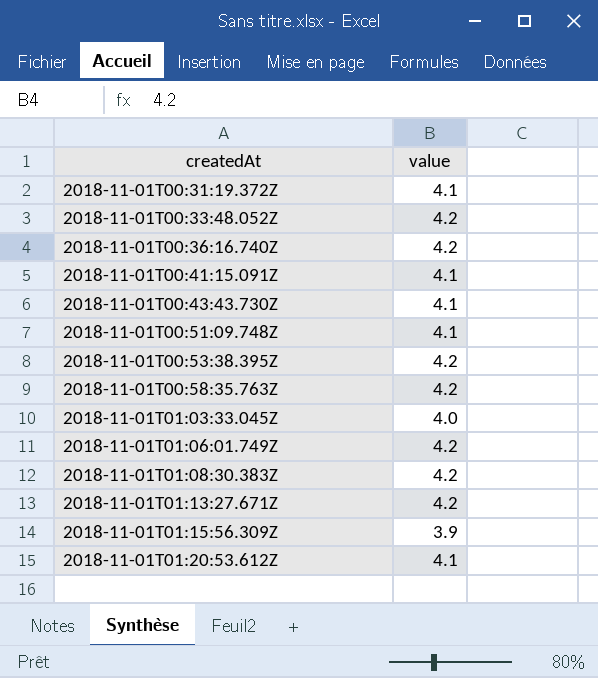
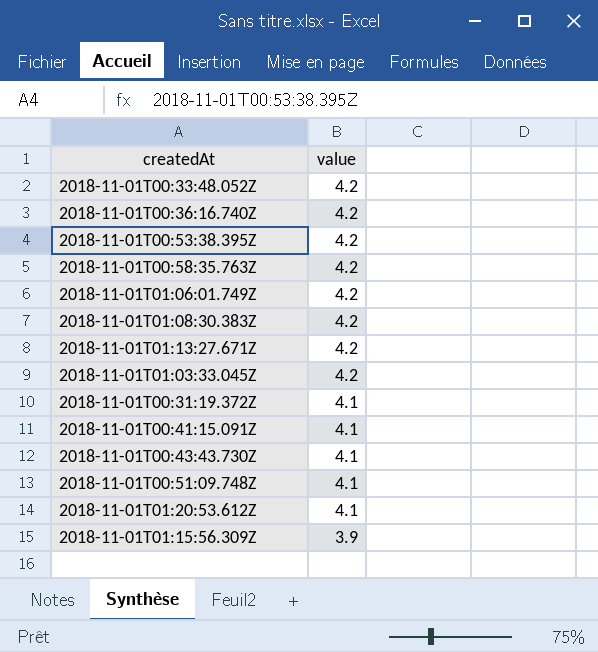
row order: createdAt ascending -> value descending
2018-11-01T01:03:33.045Z | value: 4.0 -> 4.2

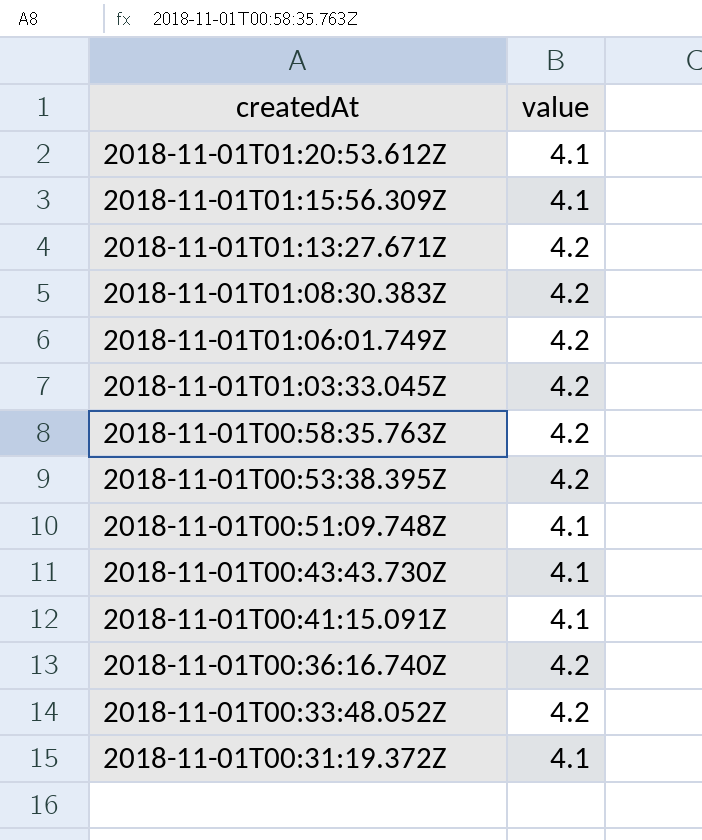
row order: value descending -> createdAt descending
2018-11-01T01:15:56.309Z | value: 3.9 -> 4.1

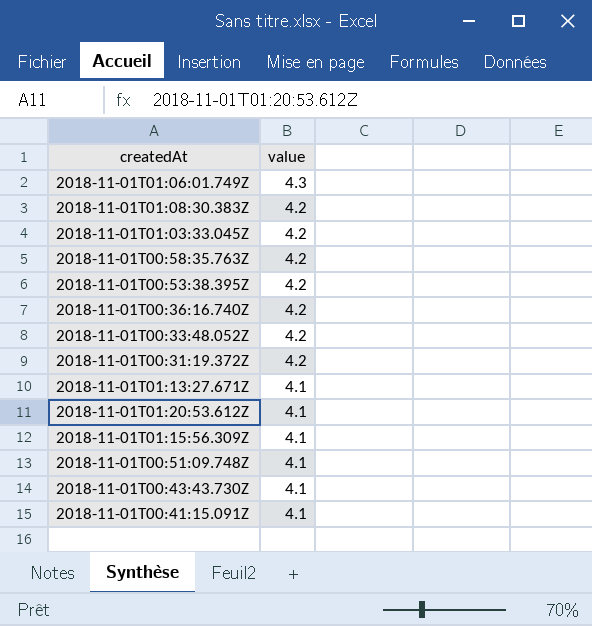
row order: createdAt descending -> value descending
2018-11-01T01:06:01.749Z | value: 4.2 -> 4.3
2018-11-01T00:31:19.372Z | value: 4.1 -> 4.2
2018-11-01T01:13:27.671Z | value: 4.2 -> 4.1

